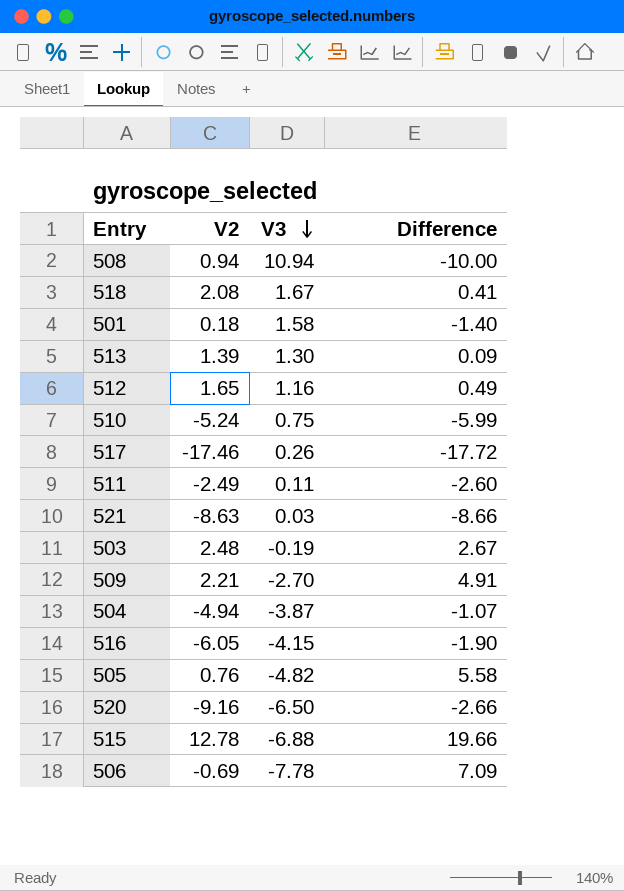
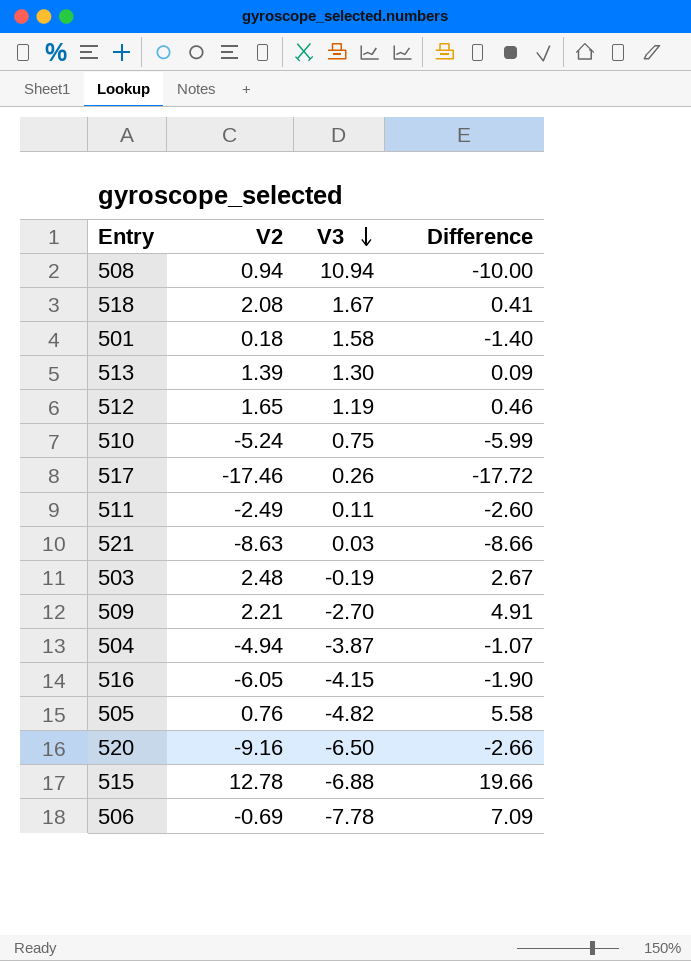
512 | V3: 1.16 -> 1.19
512 | Difference: 0.49 -> 0.46

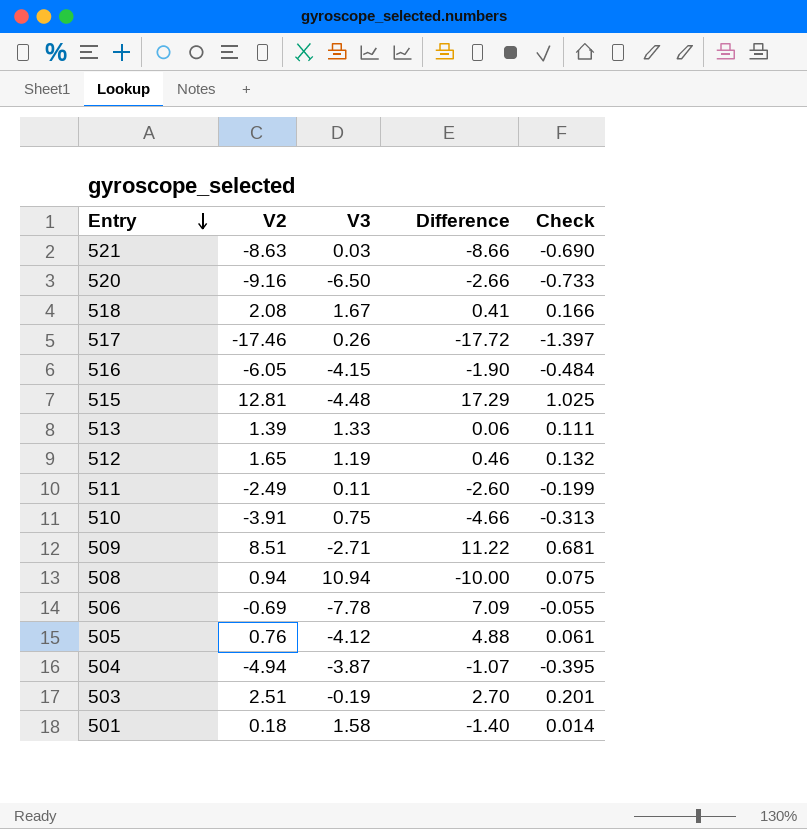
row order: V3 descending -> Entry descending
column Check | formula: none -> [V2] * 0.08
515 | V2: 12.78 -> 12.81
515 | V3: -6.88 -> -4.48
515 | Difference: 19.66 -> 17.29
513 | V3: 1.30 -> 1.33
513 | Difference: 0.09 -> 0.06
510 | V2: -5.24 -> -3.91
510 | Difference: -5.99 -> -4.66
509 | V2: 2.21 -> 8.51
509 | V3: -2.70 -> -2.71
509 | Difference: 4.91 -> 11.22
505 | V3: -4.82 -> -4.12
505 | Difference: 5.58 -> 4.88
503 | V2: 2.48 -> 2.51
503 | Difference: 2.67 -> 2.70

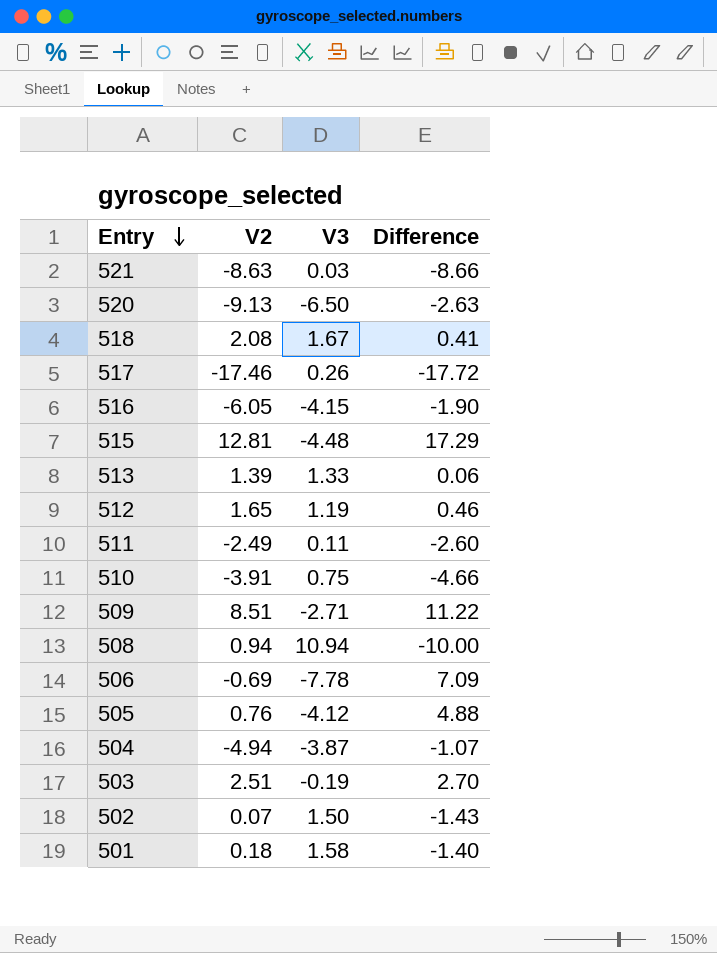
column Check | formula: [V2] * 0.08 -> none
520 | V2: -9.16 -> -9.13
520 | Difference: -2.66 -> -2.63
row 502: none -> 0.07 | 1.50 | -1.43

